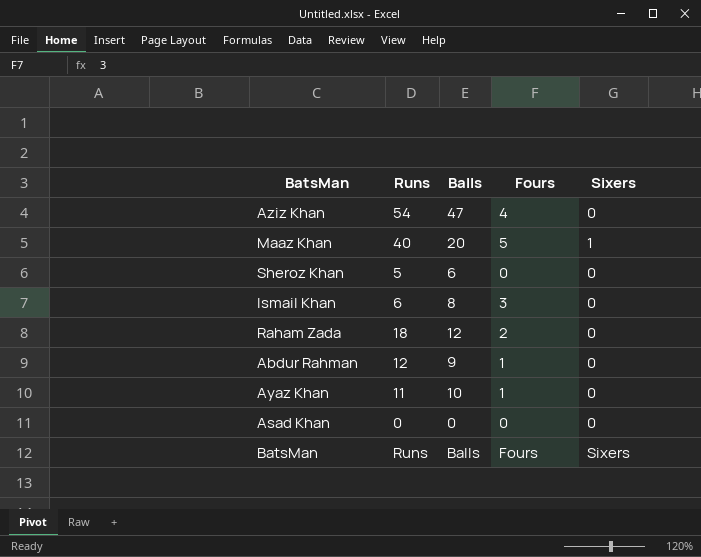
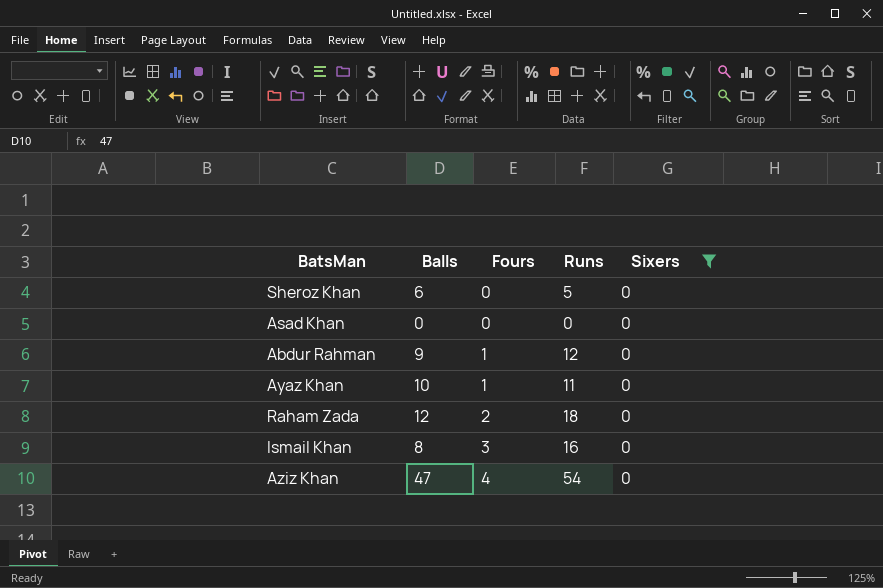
filter: none -> Sixers = 0
row order: none -> Fours ascending
column Runs | position: 2 -> 4
Ismail Khan | Runs: 6 -> 16

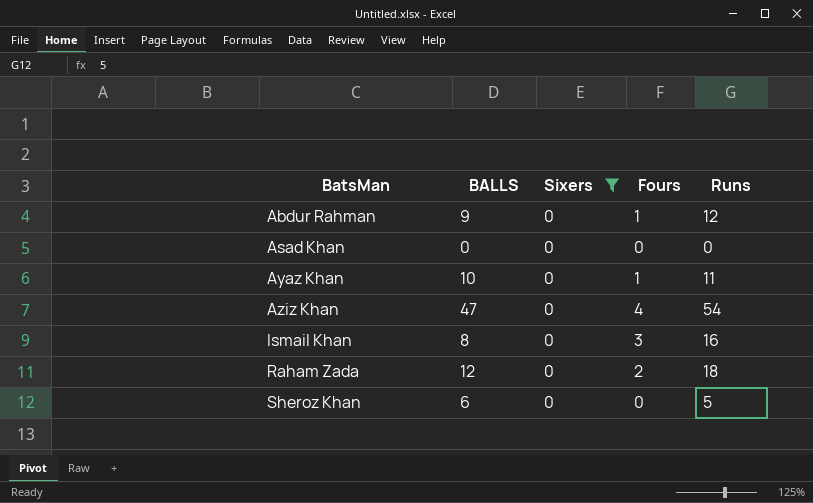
row order: Fours ascending -> BatsMan ascending
column name: Balls -> BALLS
column Sixers | position: 5 -> 3

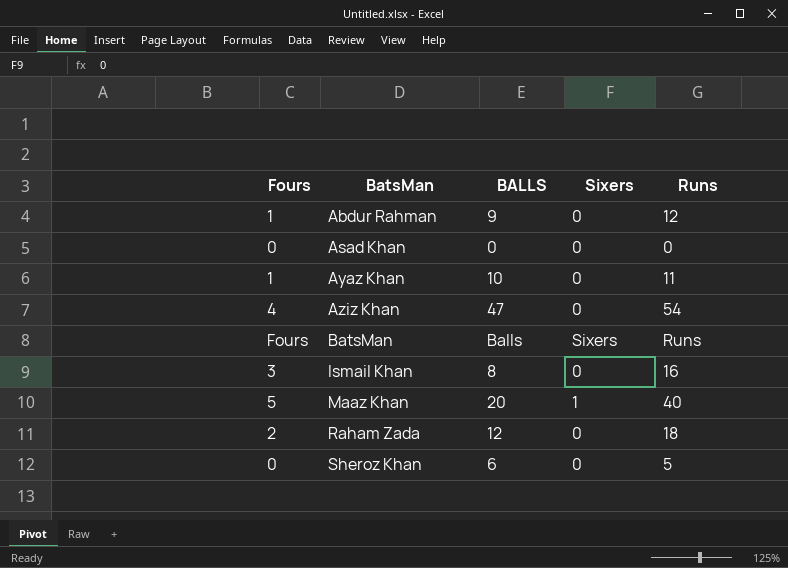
filter: Sixers = 0 -> none
column Fours | position: 4 -> 1

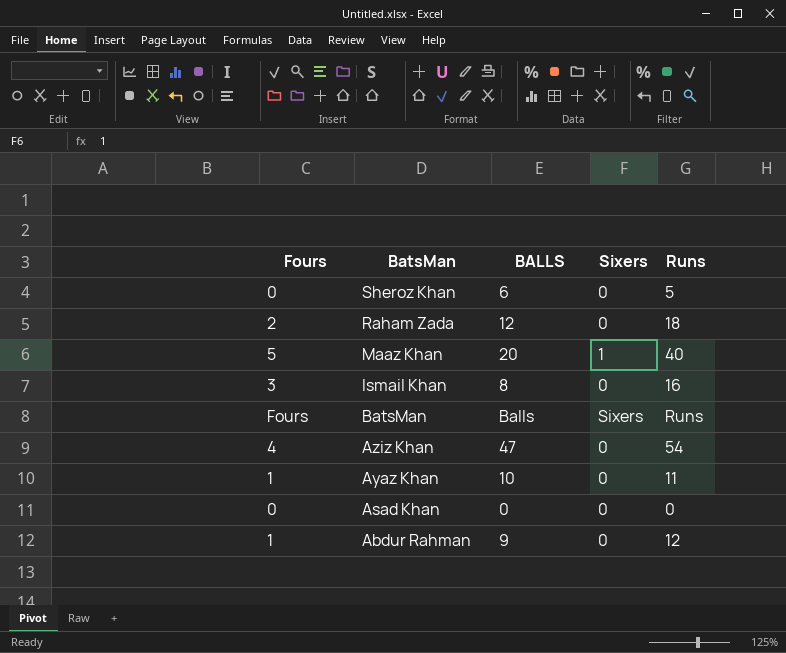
row order: BatsMan ascending -> BatsMan descending

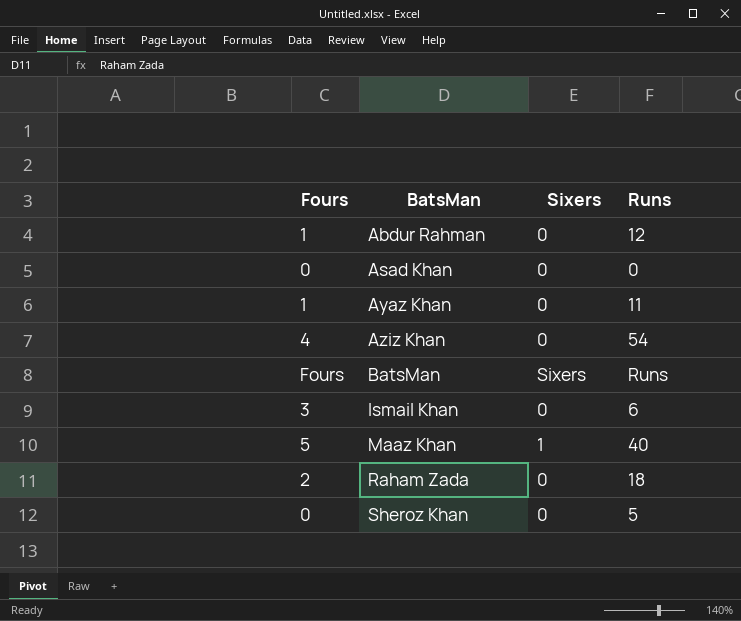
row order: BatsMan descending -> BatsMan ascending
column BALLS | position: 3 -> none
Ismail Khan | Runs: 16 -> 6

